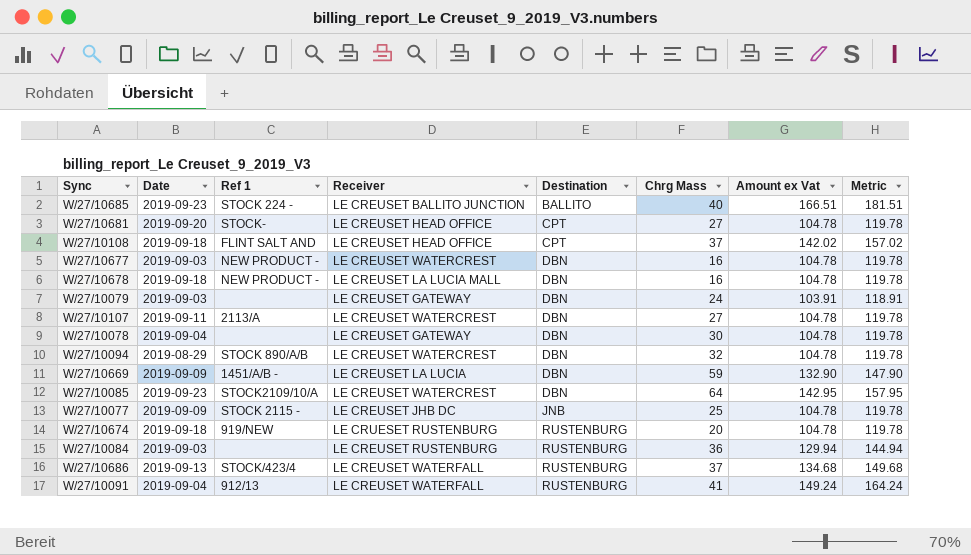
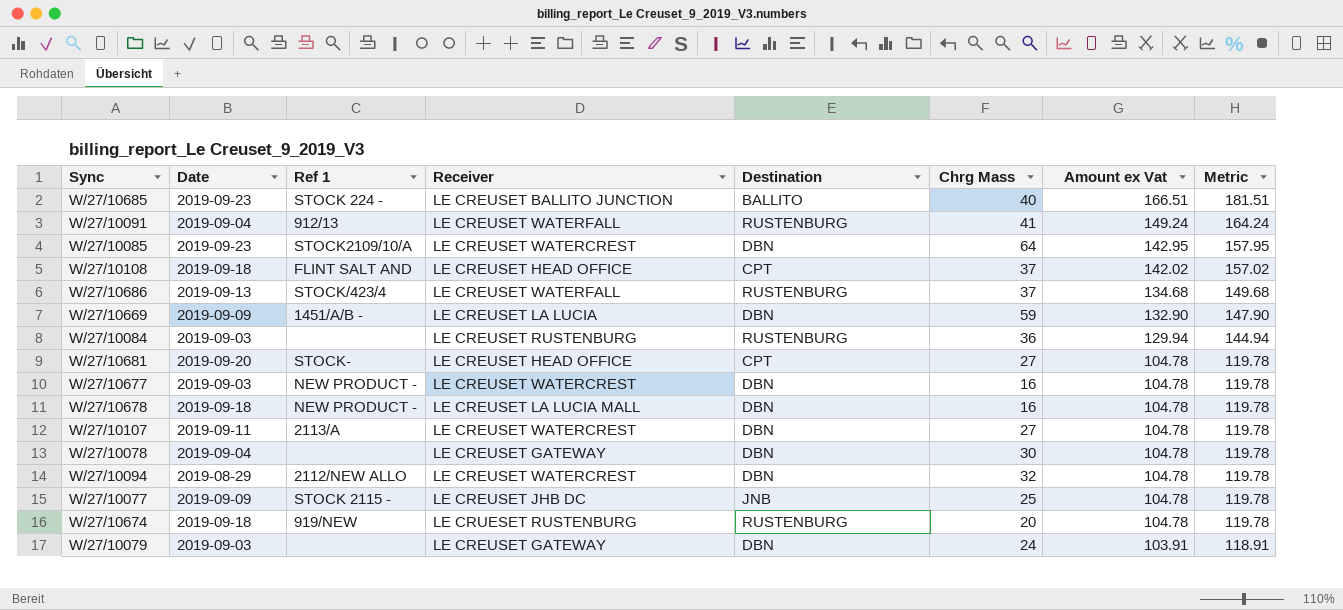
row order: Destination ascending -> Amount ex Vat descending
W/27/10094 | Ref 1: STOCK 890/A/B -> 2112/NEW ALLO

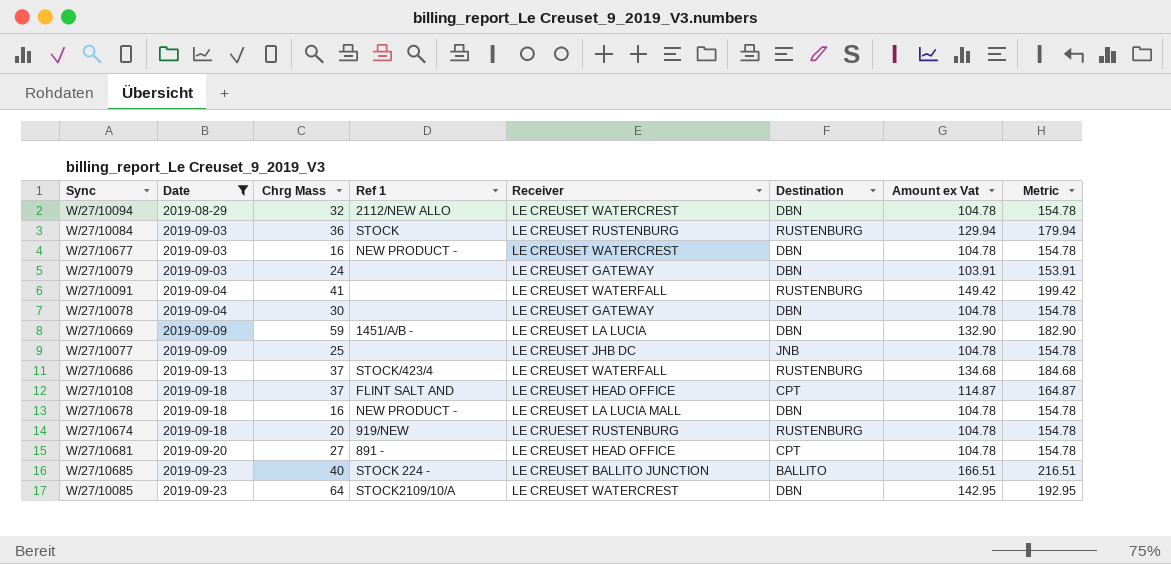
filter: none -> Date != 2019-09-11
row order: Amount ex Vat descending -> Date ascending
column Chrg Mass | position: 6 -> 3
column Metric | formula: [Amount ex Vat] + 15 -> [Amount ex Vat] + 50
W/27/10084 | Ref 1: none -> STOCK
W/27/10091 | Ref 1: 912/13 -> none
W/27/10091 | Amount ex Vat: 149.24 -> 149.42
W/27/10077 | Ref 1: STOCK 2115 - -> none
W/27/10108 | Amount ex Vat: 142.02 -> 114.87
W/27/10681 | Ref 1: STOCK- -> 891 -

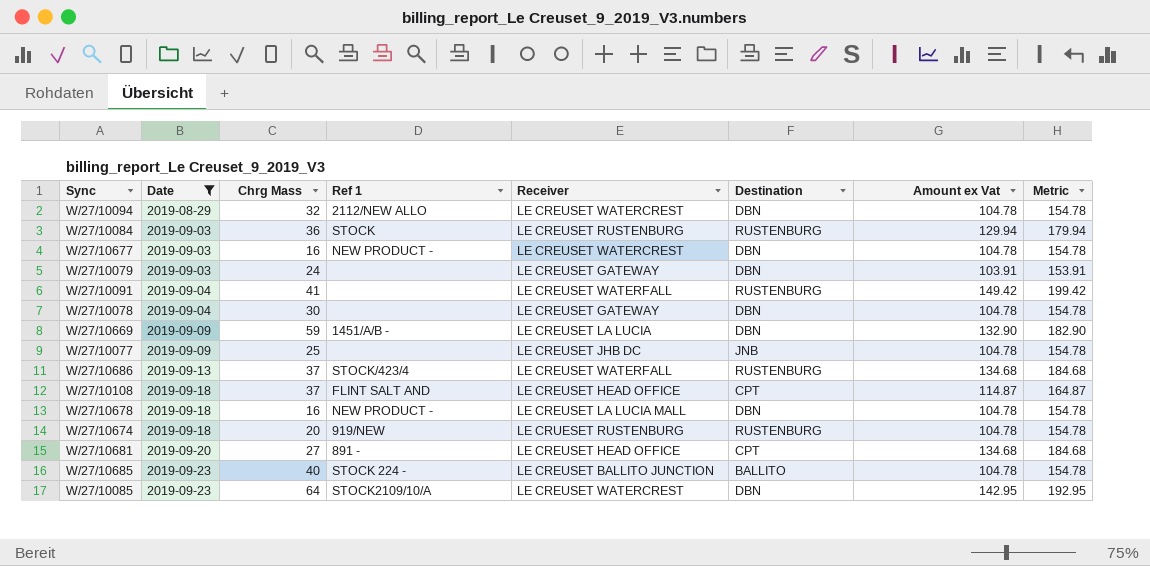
W/27/10681 | Amount ex Vat: 104.78 -> 134.68
W/27/10681 | Metric: 154.78 -> 184.68
W/27/10685 | Amount ex Vat: 166.51 -> 104.78
W/27/10685 | Metric: 216.51 -> 154.78

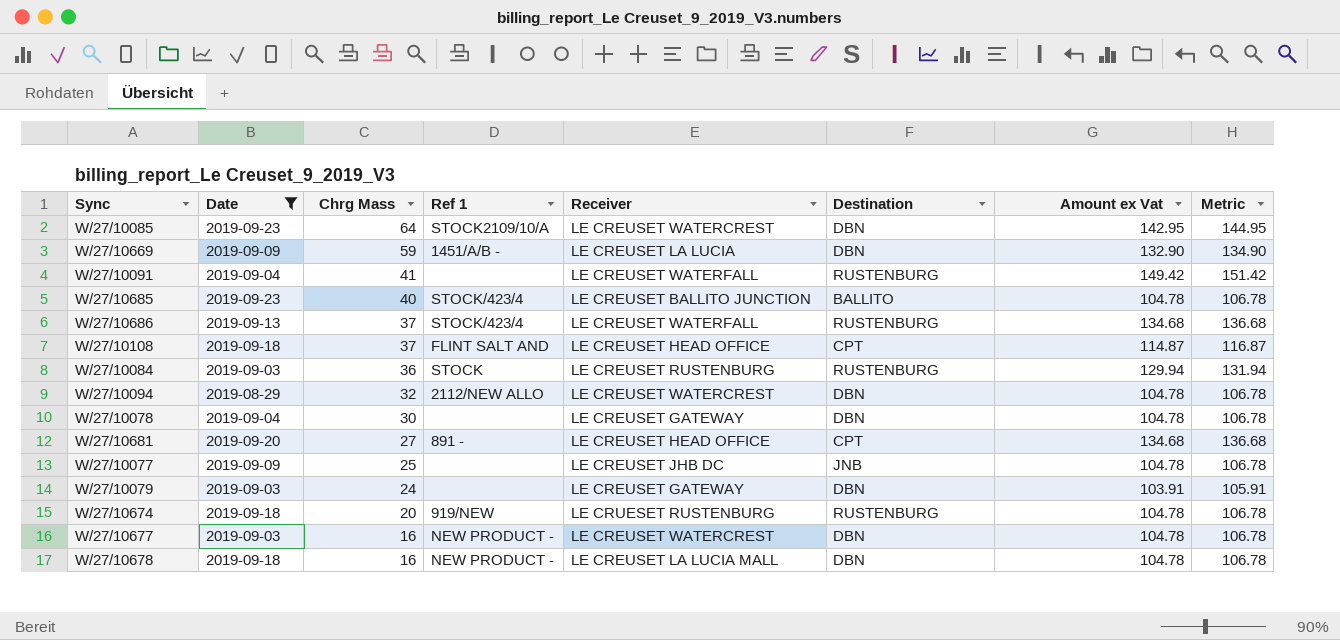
row order: Date ascending -> Chrg Mass descending
column Metric | formula: [Amount ex Vat] + 50 -> [Amount ex Vat] + 2
W/27/10685 | Ref 1: STOCK 224 - -> STOCK/423/4

